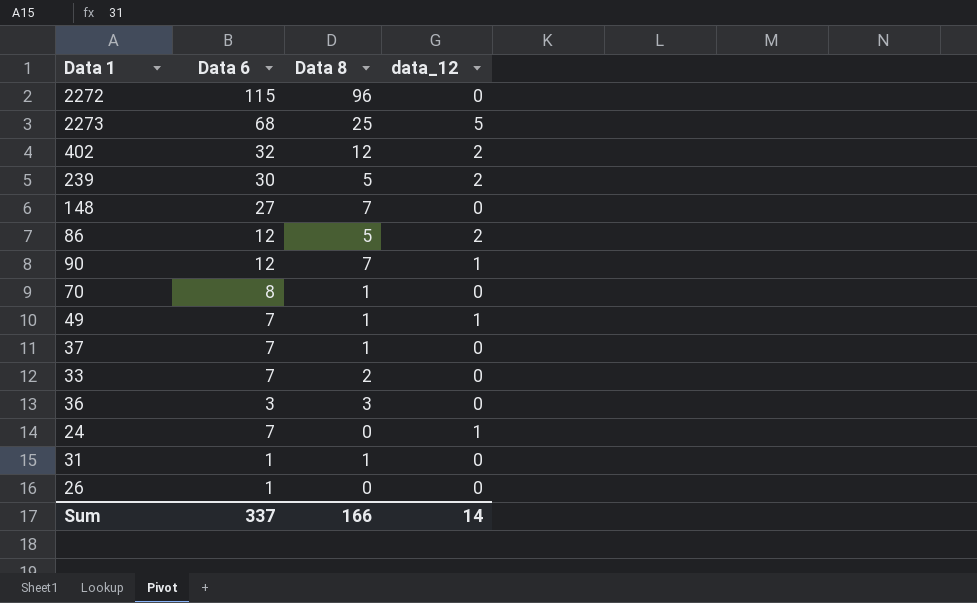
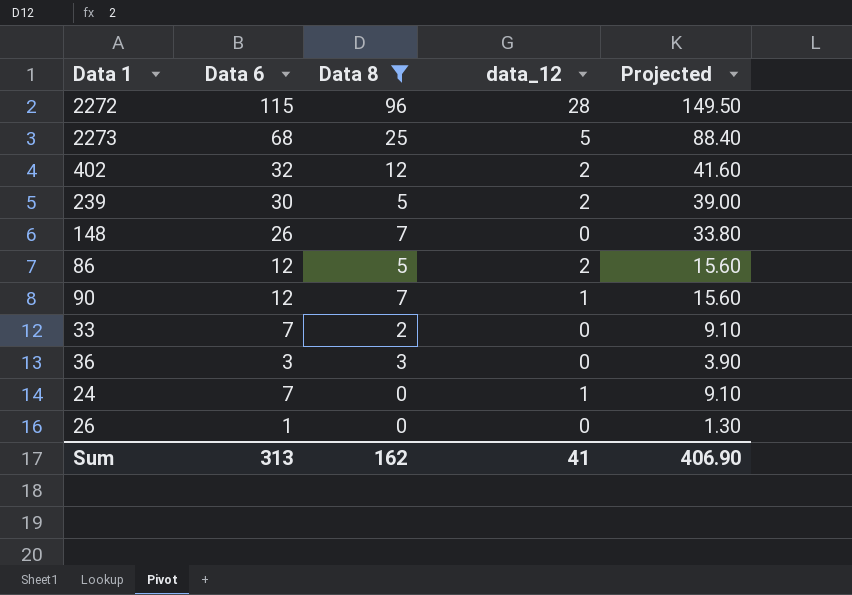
filter: none -> Data 8 != 1
column Projected | formula: none -> [Data 6] * 1.3
2272 | data_12: 0 -> 28
148 | Data 6: 27 -> 26
Sum | Data 6: 337 -> 313
Sum | Data 8: 166 -> 162
Sum | data_12: 14 -> 41

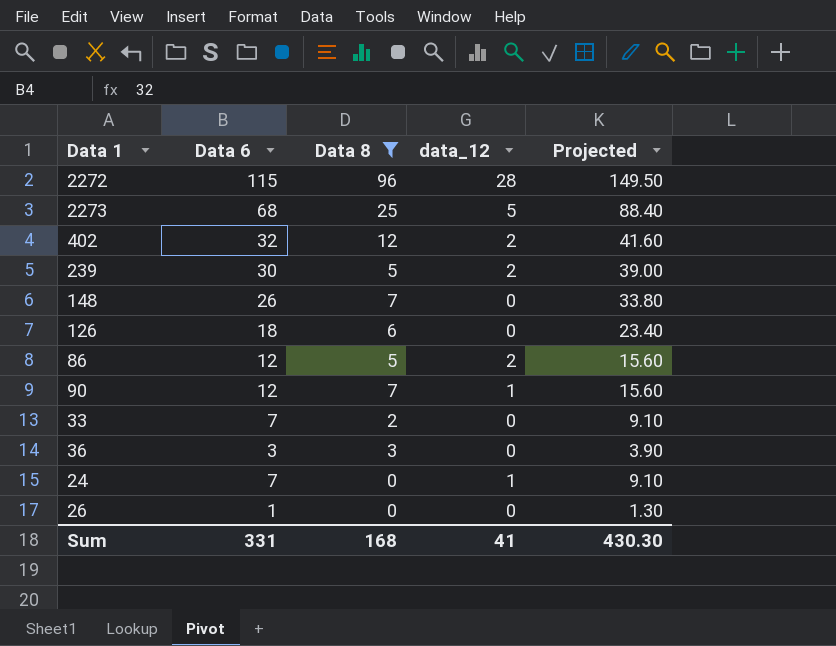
row 126: none -> 18 | 6 | 0 | 23.40
Sum | Data 6: 313 -> 331
Sum | Data 8: 162 -> 168
Sum | Projected: 406.90 -> 430.30

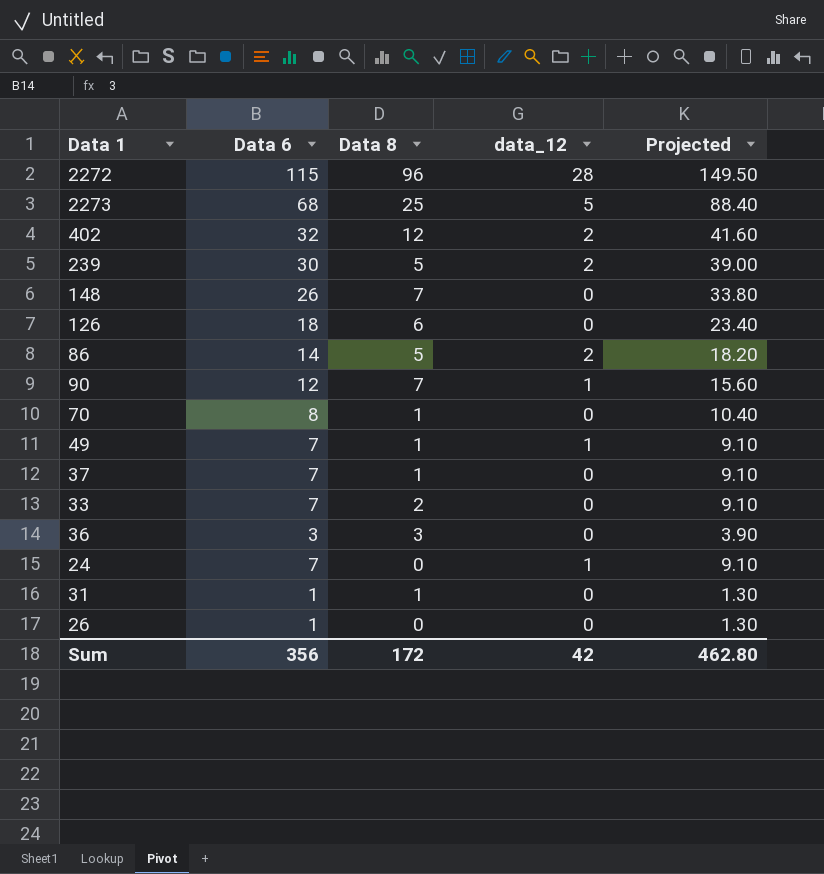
filter: Data 8 != 1 -> none
86 | Data 6: 12 -> 14
86 | Projected: 15.60 -> 18.20
Sum | Data 6: 331 -> 356
Sum | Data 8: 168 -> 172
Sum | data_12: 41 -> 42
Sum | Projected: 430.30 -> 462.80

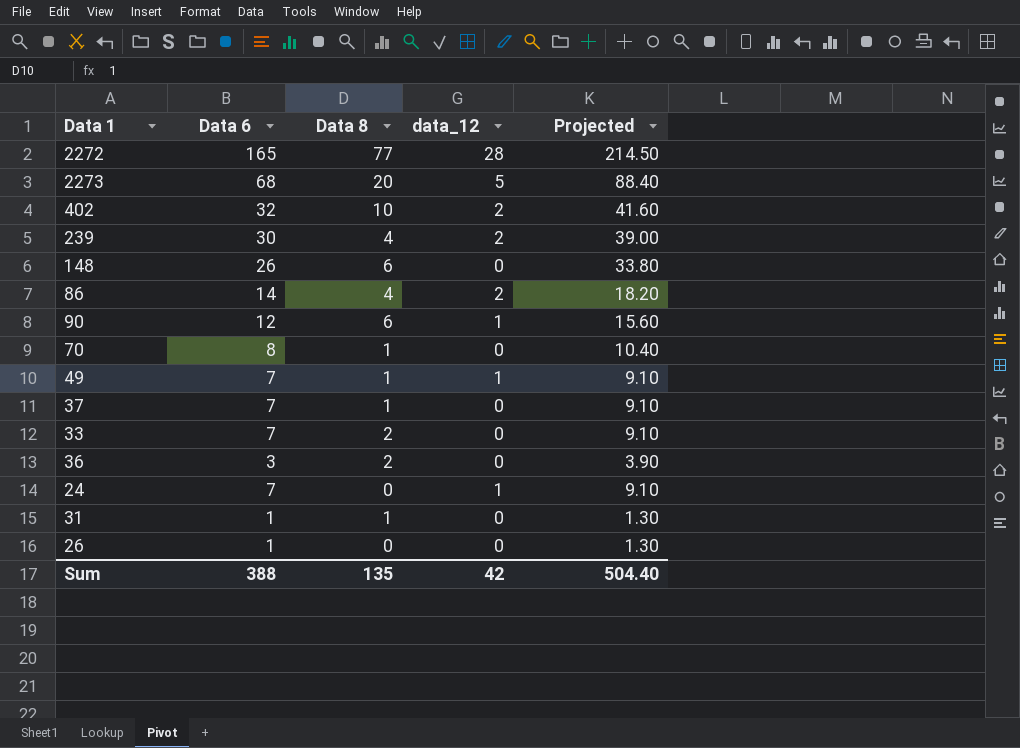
row 126: 18 | 6 | 0 | 23.40 -> none
2272 | Data 6: 115 -> 165
2272 | Data 8: 96 -> 77
2272 | Projected: 149.50 -> 214.50
2273 | Data 8: 25 -> 20
402 | Data 8: 12 -> 10
239 | Data 8: 5 -> 4
148 | Data 8: 7 -> 6
86 | Data 8: 5 -> 4
90 | Data 8: 7 -> 6
36 | Data 8: 3 -> 2
Sum | Data 6: 356 -> 388
Sum | Data 8: 172 -> 135
Sum | Projected: 462.80 -> 504.40

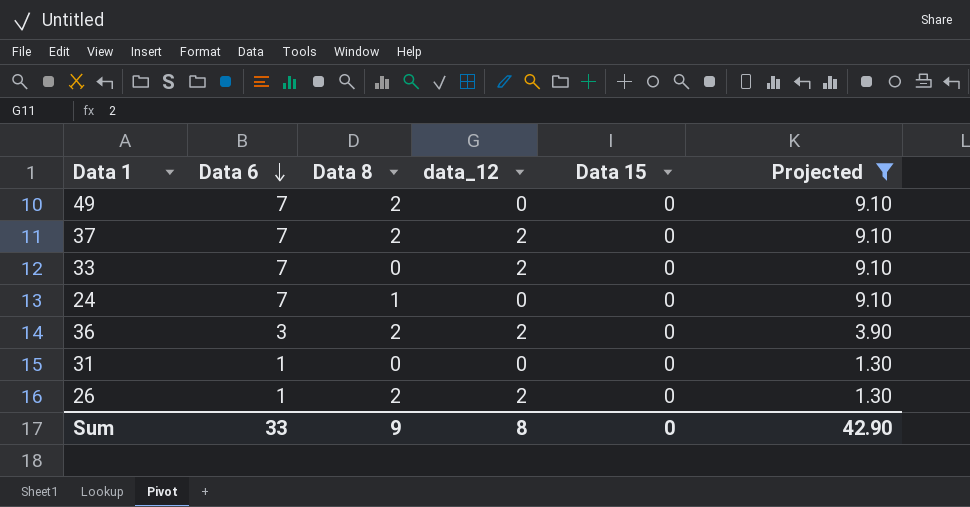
filter: none -> Projected <= 9.10
row order: none -> Data 6 descending
column Data 15 | position: none -> 5
49 | Data 8: 1 -> 2
49 | data_12: 1 -> 0
37 | Data 8: 1 -> 2
37 | data_12: 0 -> 2
33 | Data 8: 2 -> 0
33 | data_12: 0 -> 2
24 | Data 8: 0 -> 1
24 | data_12: 1 -> 0
36 | data_12: 0 -> 2
31 | Data 8: 1 -> 0
26 | Data 8: 0 -> 2
26 | data_12: 0 -> 2
Sum | Data 6: 388 -> 33
Sum | Data 8: 135 -> 9
Sum | data_12: 42 -> 8
Sum | Projected: 504.40 -> 42.90

